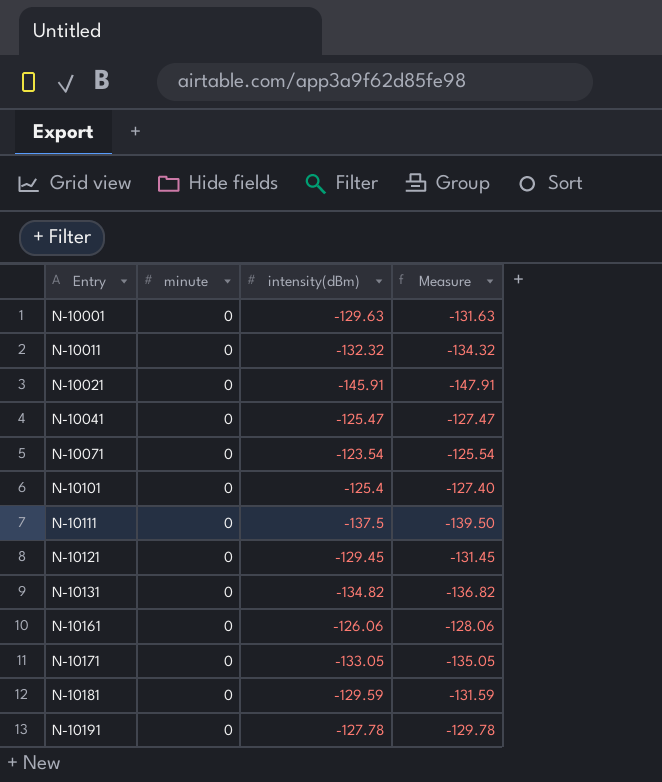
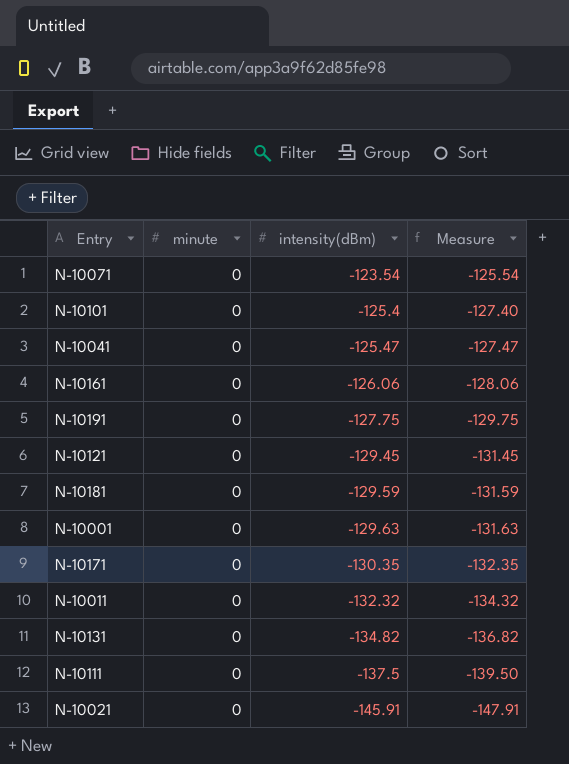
row order: Entry ascending -> intensity(dBm) descending
N-10191 | intensity(dBm): -127.78 -> -127.75
N-10191 | Measure: -129.78 -> -129.75
N-10171 | intensity(dBm): -133.05 -> -130.35
N-10171 | Measure: -135.05 -> -132.35

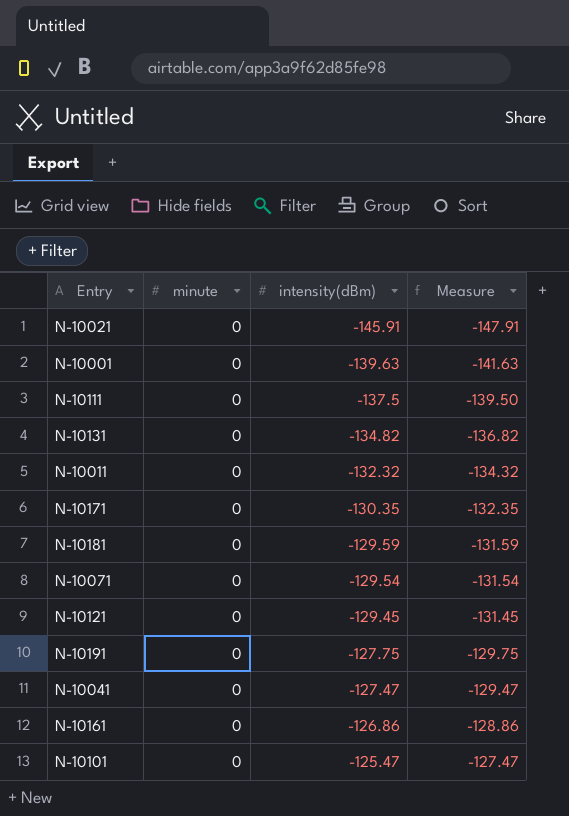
row order: intensity(dBm) descending -> intensity(dBm) ascending
N-10001 | intensity(dBm): -129.63 -> -139.63
N-10001 | Measure: -131.63 -> -141.63
N-10071 | intensity(dBm): -123.54 -> -129.54
N-10071 | Measure: -125.54 -> -131.54
N-10041 | intensity(dBm): -125.47 -> -127.47
N-10041 | Measure: -127.47 -> -129.47
N-10161 | intensity(dBm): -126.06 -> -126.86
N-10161 | Measure: -128.06 -> -128.86
N-10101 | intensity(dBm): -125.4 -> -125.47
N-10101 | Measure: -127.40 -> -127.47

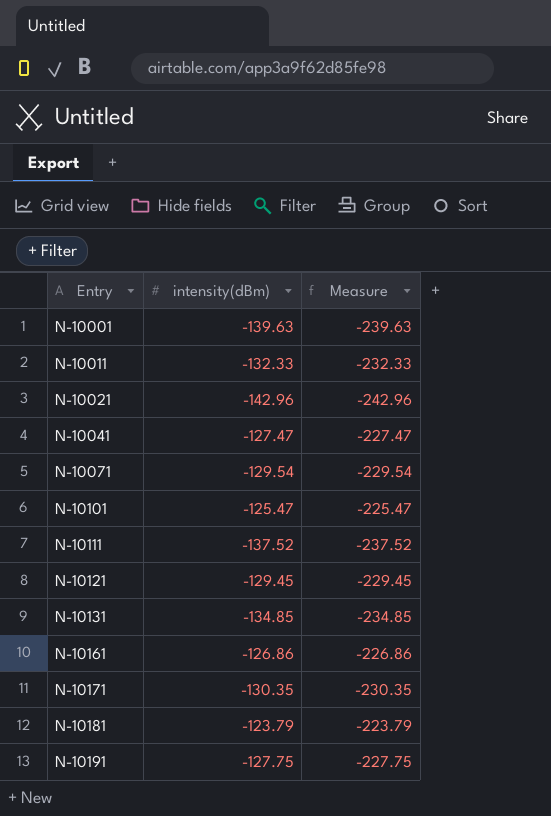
row order: intensity(dBm) ascending -> Entry ascending
column minute | position: 2 -> none
column Measure | formula: [intensity(dBm)] - 2 -> [intensity(dBm)] - 100
N-10011 | intensity(dBm): -132.32 -> -132.33
N-10021 | intensity(dBm): -145.91 -> -142.96
N-10111 | intensity(dBm): -137.5 -> -137.52
N-10131 | intensity(dBm): -134.82 -> -134.85
N-10181 | intensity(dBm): -129.59 -> -123.79

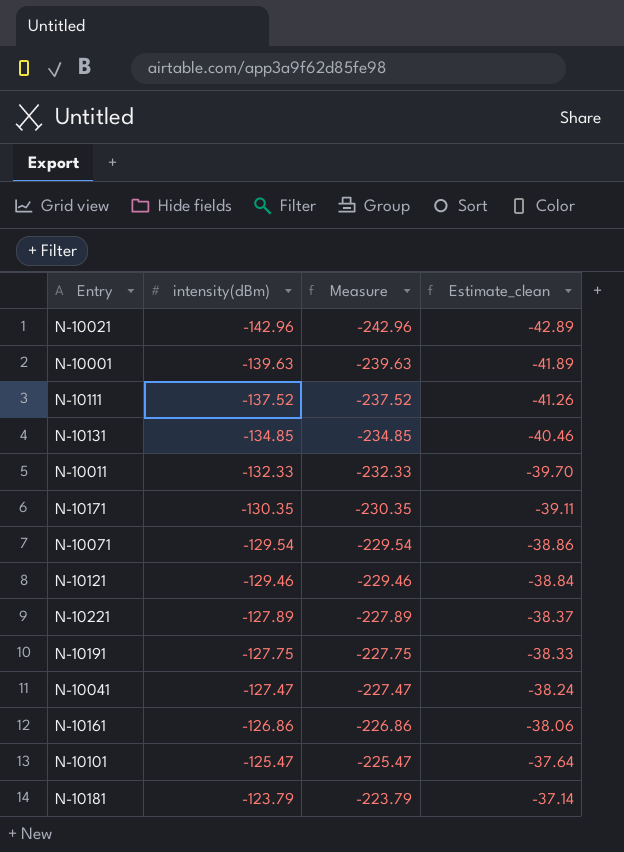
row order: Entry ascending -> intensity(dBm) ascending
column Estimate_clean | formula: none -> [intensity(dBm)] * 0.3
N-10121 | intensity(dBm): -129.45 -> -129.46
N-10121 | Measure: -229.45 -> -229.46
row N-10221: none -> -127.89 | -227.89 | -38.37

